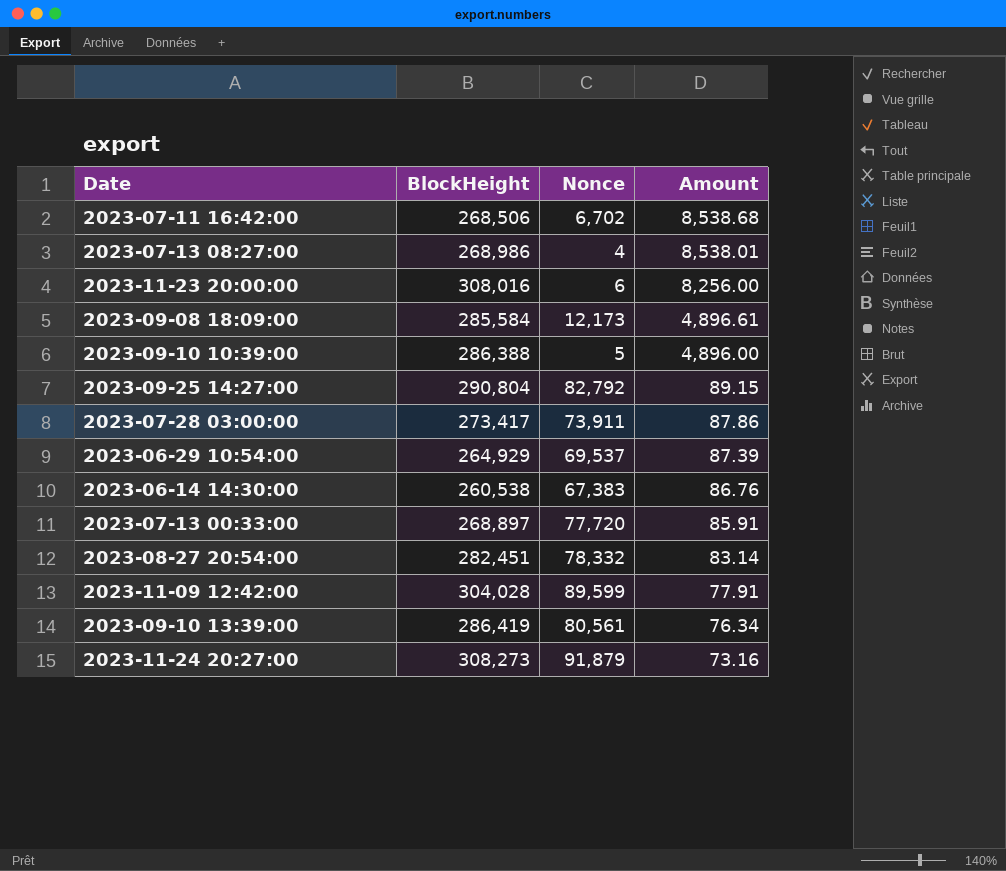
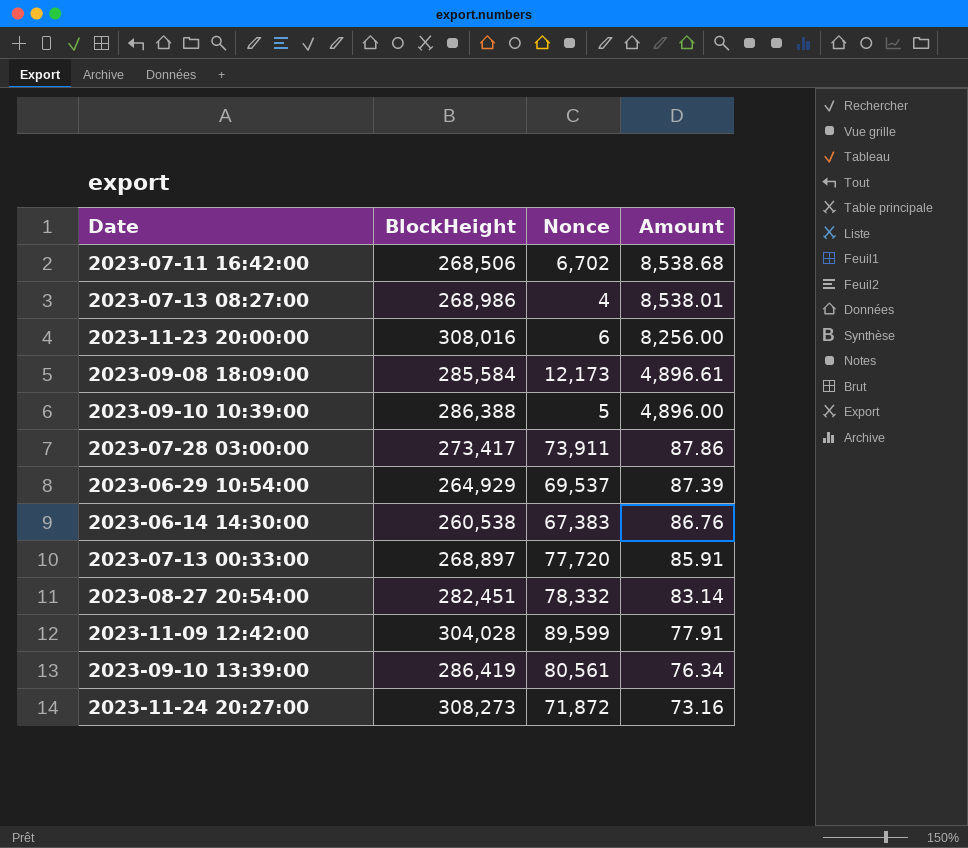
row 2023-09-25 14:27:00: 290,804 | 82,792 | 89.15 -> none
2023-11-24 20:27:00 | Nonce: 91,879 -> 71,872

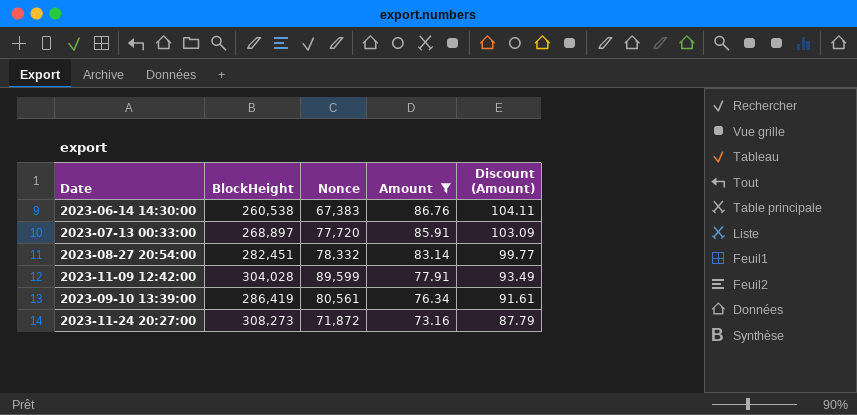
filter: none -> Amount <= 86.76
column Discount (Amount) | formula: none -> [Amount] * 1.2

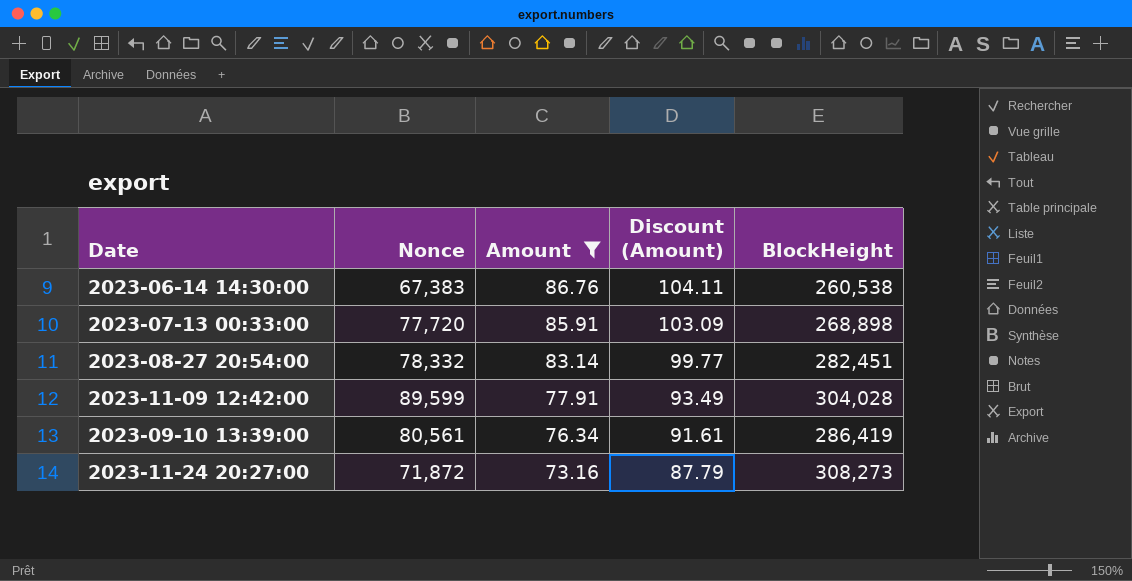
column BlockHeight | position: 2 -> 5
2023-07-13 00:33:00 | BlockHeight: 268,897 -> 268,898

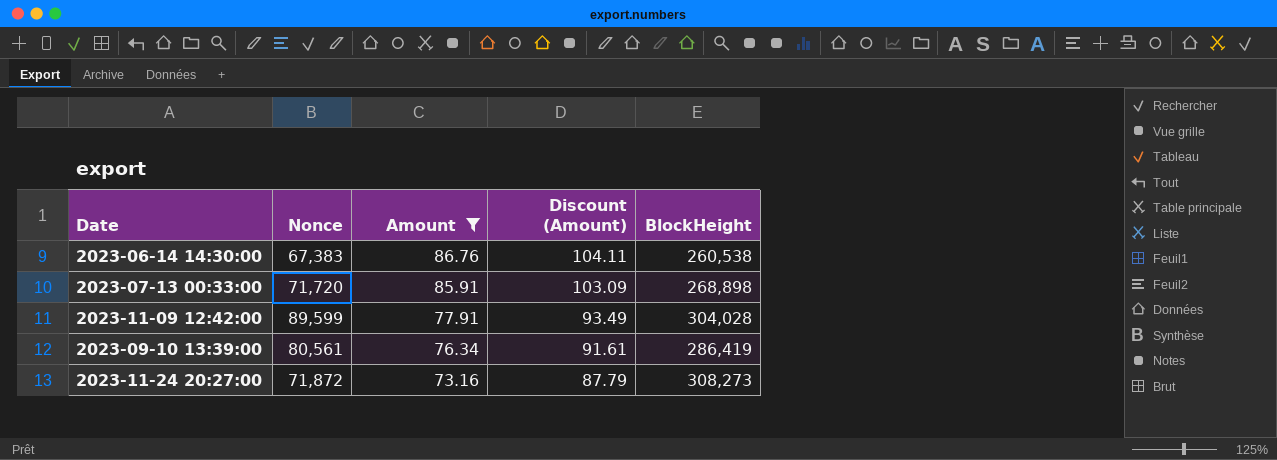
row 2023-08-27 20:54:00: 78,332 | 83.14 | 99.77 | 282,451 -> none
2023-07-13 00:33:00 | Nonce: 77,720 -> 71,720

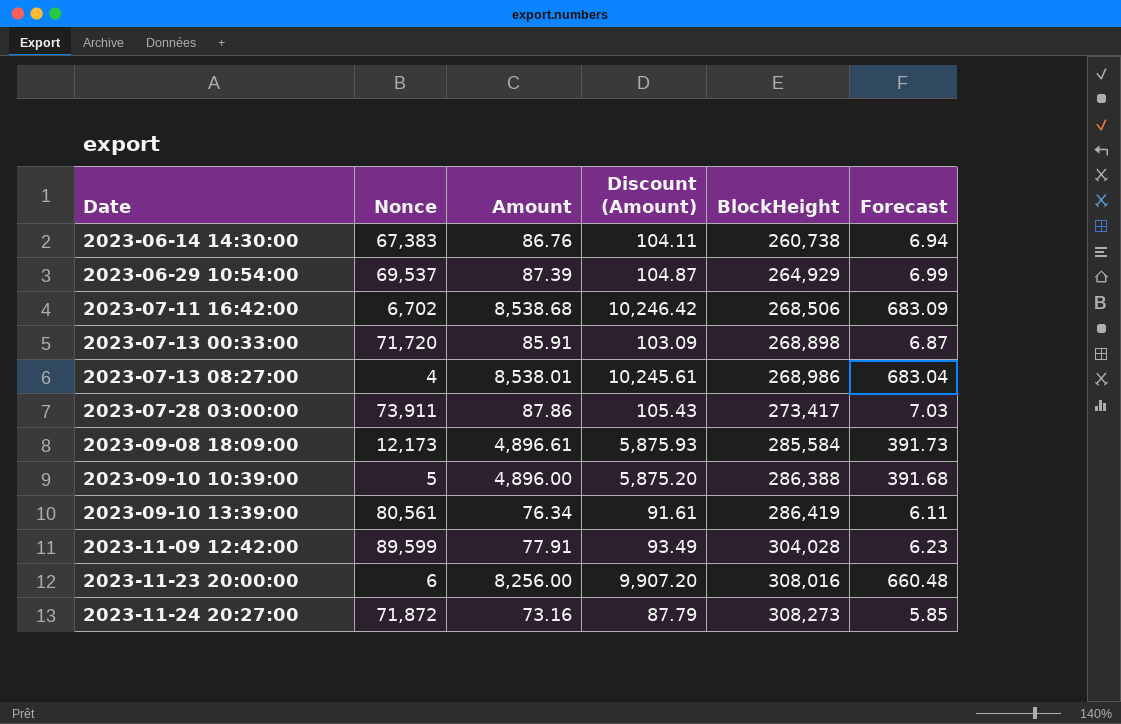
filter: Amount <= 86.76 -> none
row order: Amount descending -> Date ascending
column Forecast | formula: none -> [Amount] * 0.08
2023-06-14 14:30:00 | BlockHeight: 260,538 -> 260,738

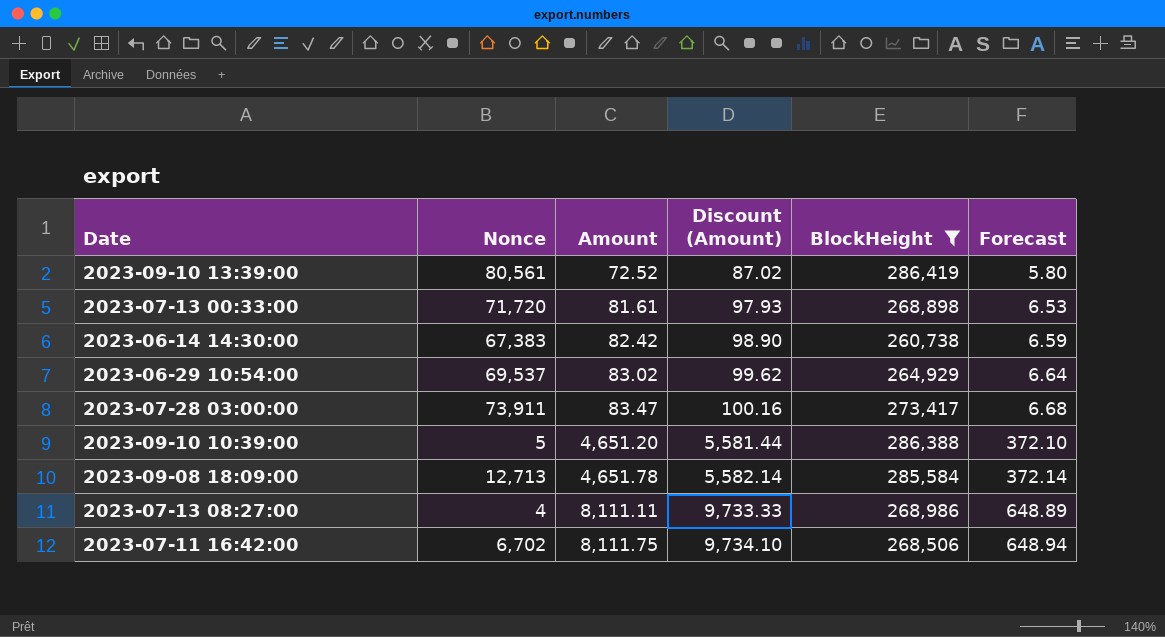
filter: none -> BlockHeight <= 286,419
row order: Date ascending -> Amount ascending
2023-09-10 13:39:00 | Amount: 76.34 -> 72.52
2023-09-10 13:39:00 | Discount (Amount): 91.61 -> 87.02
2023-09-10 13:39:00 | Forecast: 6.11 -> 5.80
2023-07-13 00:33:00 | Amount: 85.91 -> 81.61
2023-07-13 00:33:00 | Discount (Amount): 103.09 -> 97.93
2023-07-13 00:33:00 | Forecast: 6.87 -> 6.53
2023-06-14 14:30:00 | Amount: 86.76 -> 82.42
2023-06-14 14:30:00 | Discount (Amount): 104.11 -> 98.90
2023-06-14 14:30:00 | Forecast: 6.94 -> 6.59
2023-06-29 10:54:00 | Amount: 87.39 -> 83.02
2023-06-29 10:54:00 | Discount (Amount): 104.87 -> 99.62
2023-06-29 10:54:00 | Forecast: 6.99 -> 6.64
2023-07-28 03:00:00 | Amount: 87.86 -> 83.47
2023-07-28 03:00:00 | Discount (Amount): 105.43 -> 100.16
2023-07-28 03:00:00 | Forecast: 7.03 -> 6.68
2023-09-10 10:39:00 | Amount: 4,896.00 -> 4,651.20
2023-09-10 10:39:00 | Discount (Amount): 5,875.20 -> 5,581.44
2023-09-10 10:39:00 | Forecast: 391.68 -> 372.10
2023-09-08 18:09:00 | Nonce: 12,173 -> 12,713
2023-09-08 18:09:00 | Amount: 4,896.61 -> 4,651.78
2023-09-08 18:09:00 | Discount (Amount): 5,875.93 -> 5,582.14
2023-09-08 18:09:00 | Forecast: 391.73 -> 372.14
2023-07-13 08:27:00 | Amount: 8,538.01 -> 8,111.11
2023-07-13 08:27:00 | Discount (Amount): 10,245.61 -> 9,733.33
2023-07-13 08:27:00 | Forecast: 683.04 -> 648.89
2023-07-11 16:42:00 | Amount: 8,538.68 -> 8,111.75
2023-07-11 16:42:00 | Discount (Amount): 10,246.42 -> 9,734.10
2023-07-11 16:42:00 | Forecast: 683.09 -> 648.94

